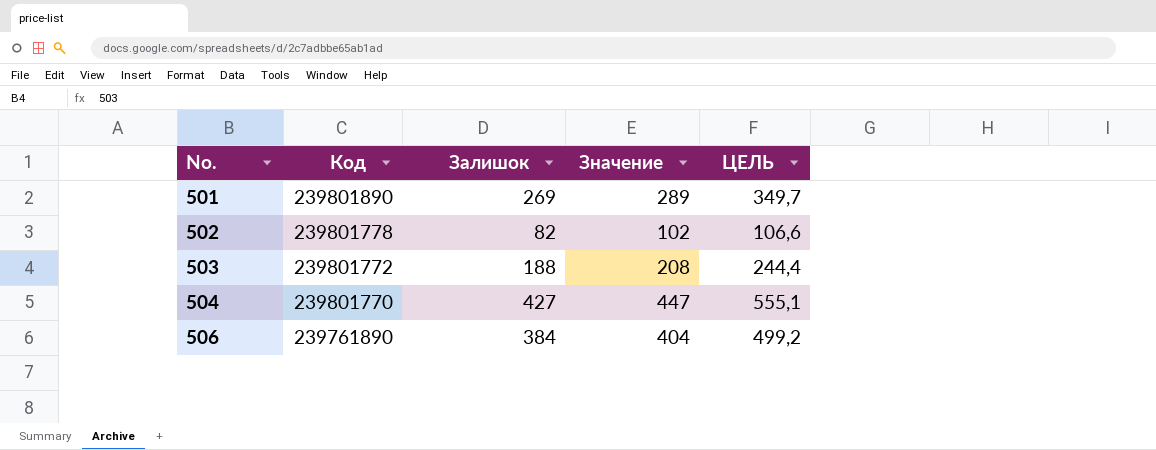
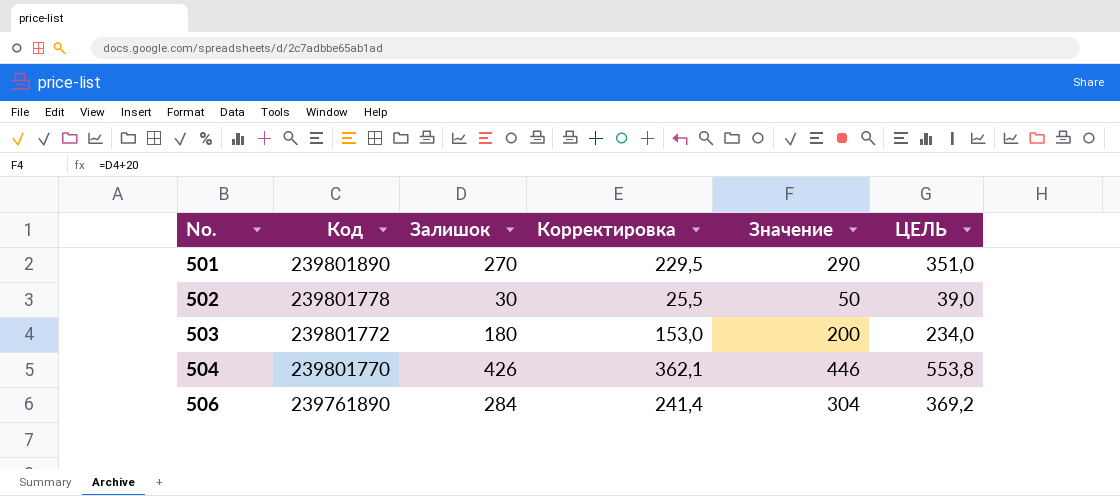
column Корректировка | formula: none -> [Залишок] * 0,85
501 | Залишок: 269 -> 270
501 | Значение: 289 -> 290
501 | ЦЕЛЬ: 349,7 -> 351,0
502 | Залишок: 82 -> 30
502 | Значение: 102 -> 50
502 | ЦЕЛЬ: 106,6 -> 39,0
503 | Залишок: 188 -> 180
503 | Значение: 208 -> 200
503 | ЦЕЛЬ: 244,4 -> 234,0
504 | Залишок: 427 -> 426
504 | Значение: 447 -> 446
504 | ЦЕЛЬ: 555,1 -> 553,8
506 | Залишок: 384 -> 284
506 | Значение: 404 -> 304
506 | ЦЕЛЬ: 499,2 -> 369,2

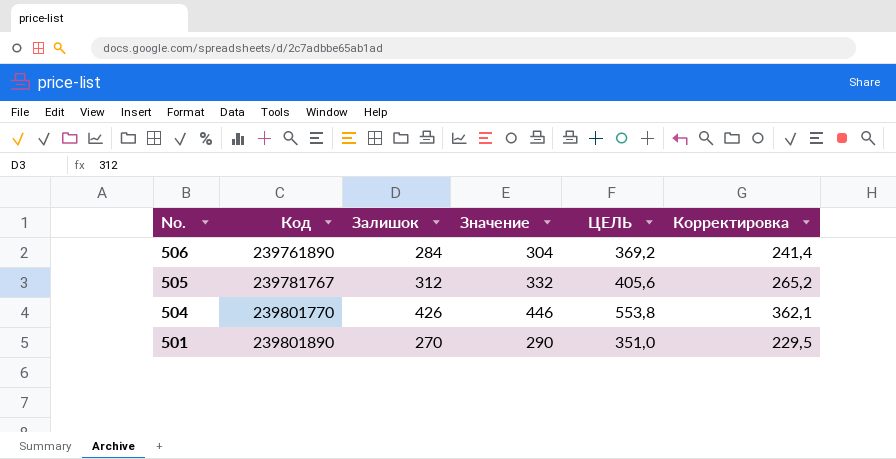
row order: No. ascending -> No. descending
column Корректировка | position: 4 -> 6
row 502: 239801778 | 30 | 25,5 | 50 | 39,0 -> none
row 503: 239801772 | 180 | 153,0 | 200 | 234,0 -> none
row 505: none -> 239781767 | 312 | 332 | 405,6 | 265,2

